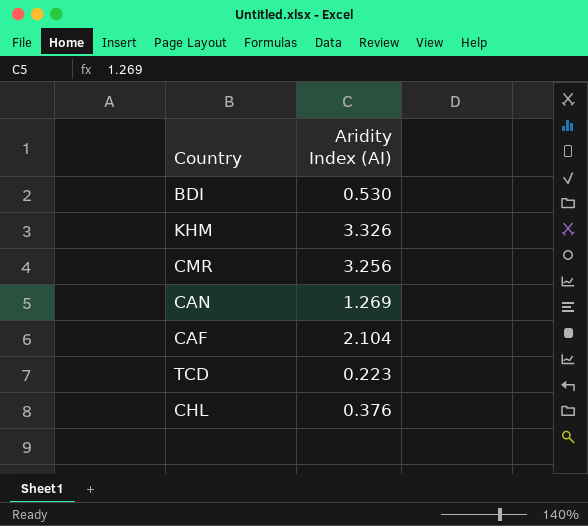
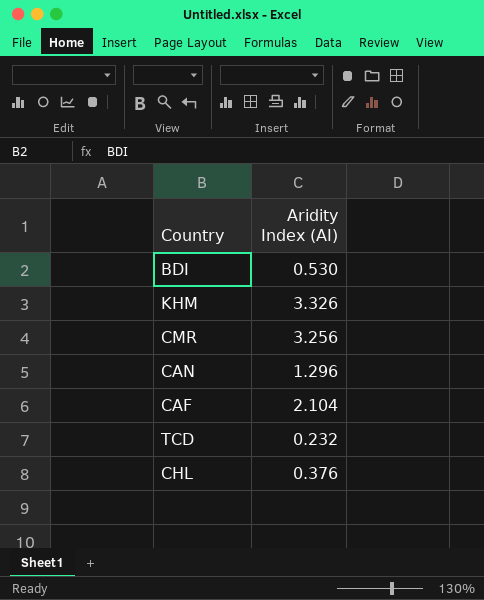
CAN | Aridity Index (AI): 1.269 -> 1.296
TCD | Aridity Index (AI): 0.223 -> 0.232

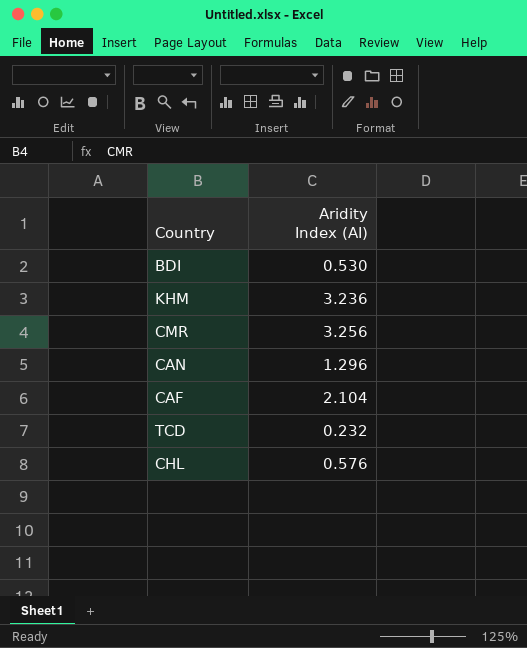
KHM | Aridity Index (AI): 3.326 -> 3.236
CHL | Aridity Index (AI): 0.376 -> 0.576

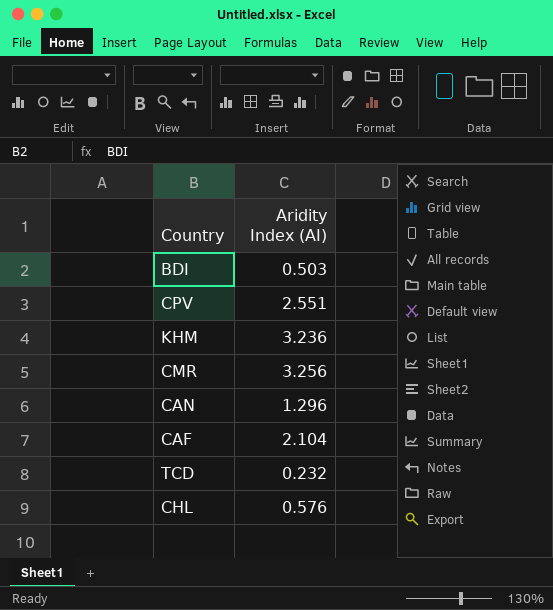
BDI | Aridity Index (AI): 0.530 -> 0.503
row CPV: none -> 2.551

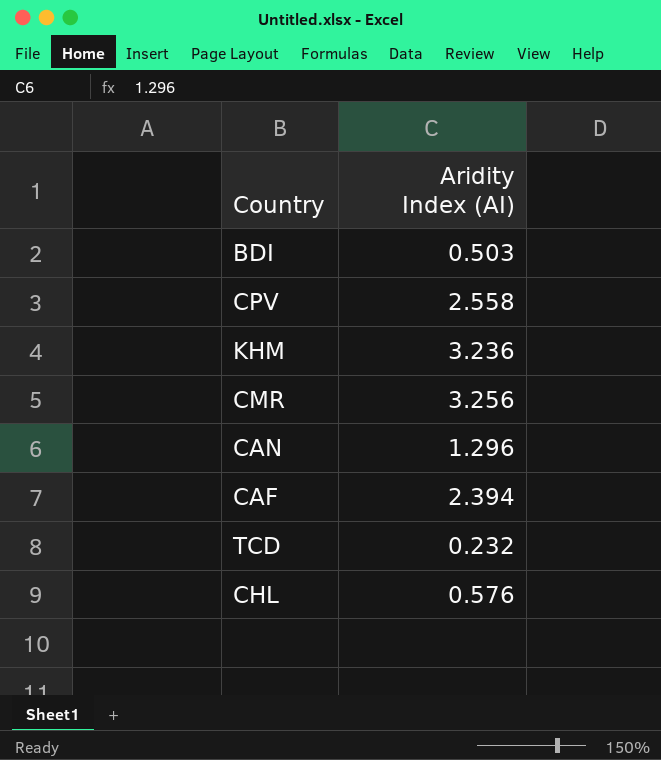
CPV | Aridity Index (AI): 2.551 -> 2.558
CAF | Aridity Index (AI): 2.104 -> 2.394

